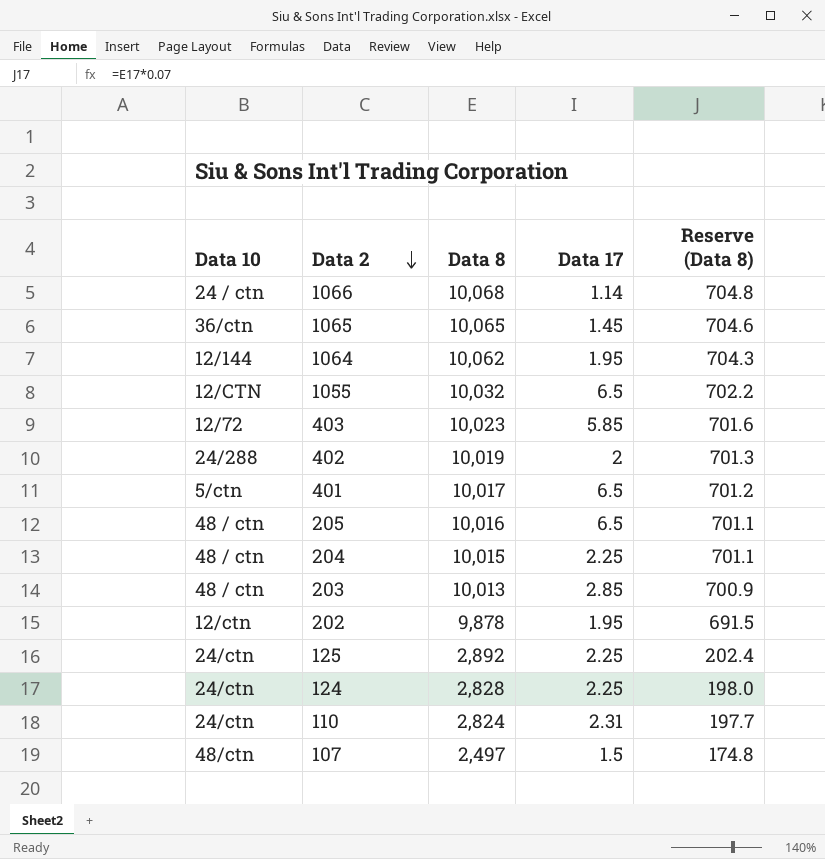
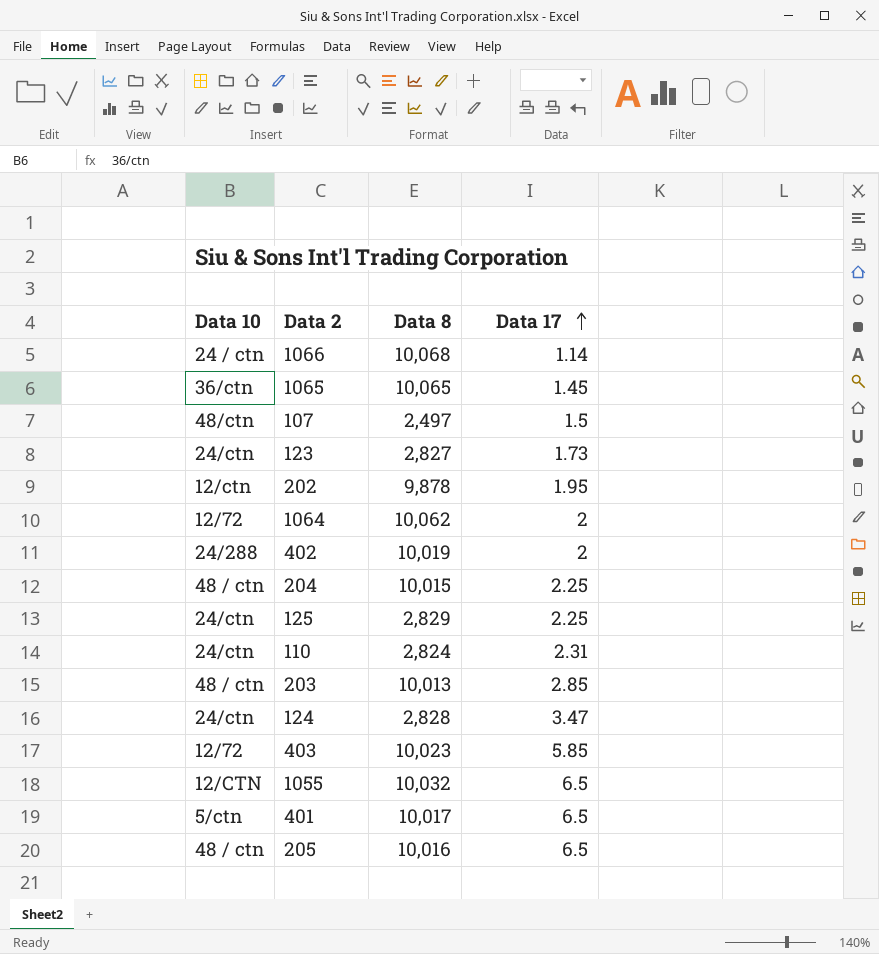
row order: Data 2 descending -> Data 17 ascending
column Reserve (Data 8) | formula: [Data 8] * 0.07 -> none
row 123: none -> 24/ctn | 2,827 | 1.73
1064 | Data 10: 12/144 -> 12/72
1064 | Data 17: 1.95 -> 2
125 | Data 8: 2,892 -> 2,829
124 | Data 17: 2.25 -> 3.47

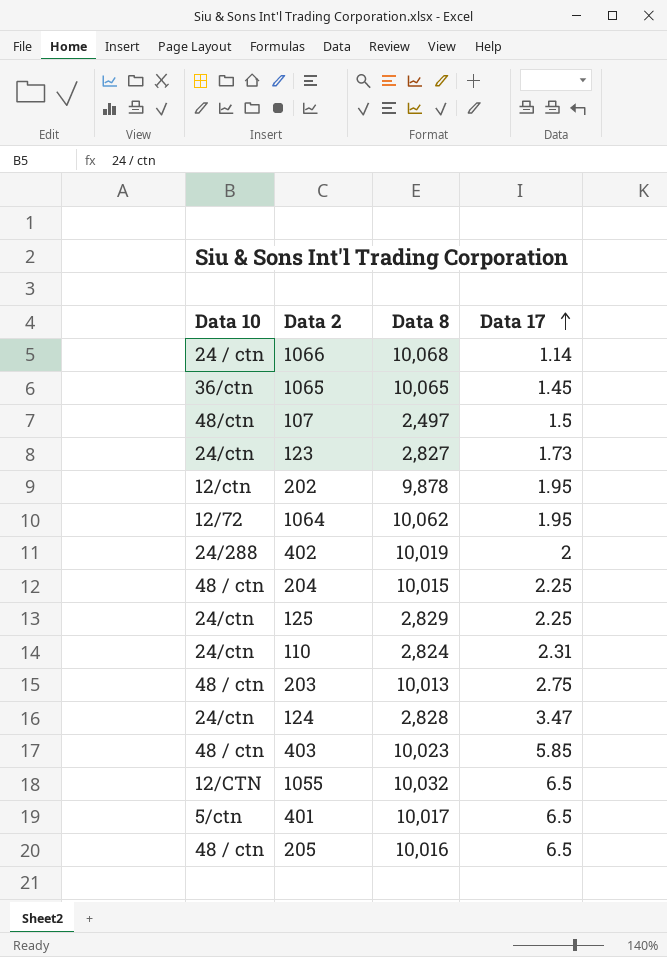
1064 | Data 17: 2 -> 1.95
203 | Data 17: 2.85 -> 2.75
403 | Data 10: 12/72 -> 48 / ctn

